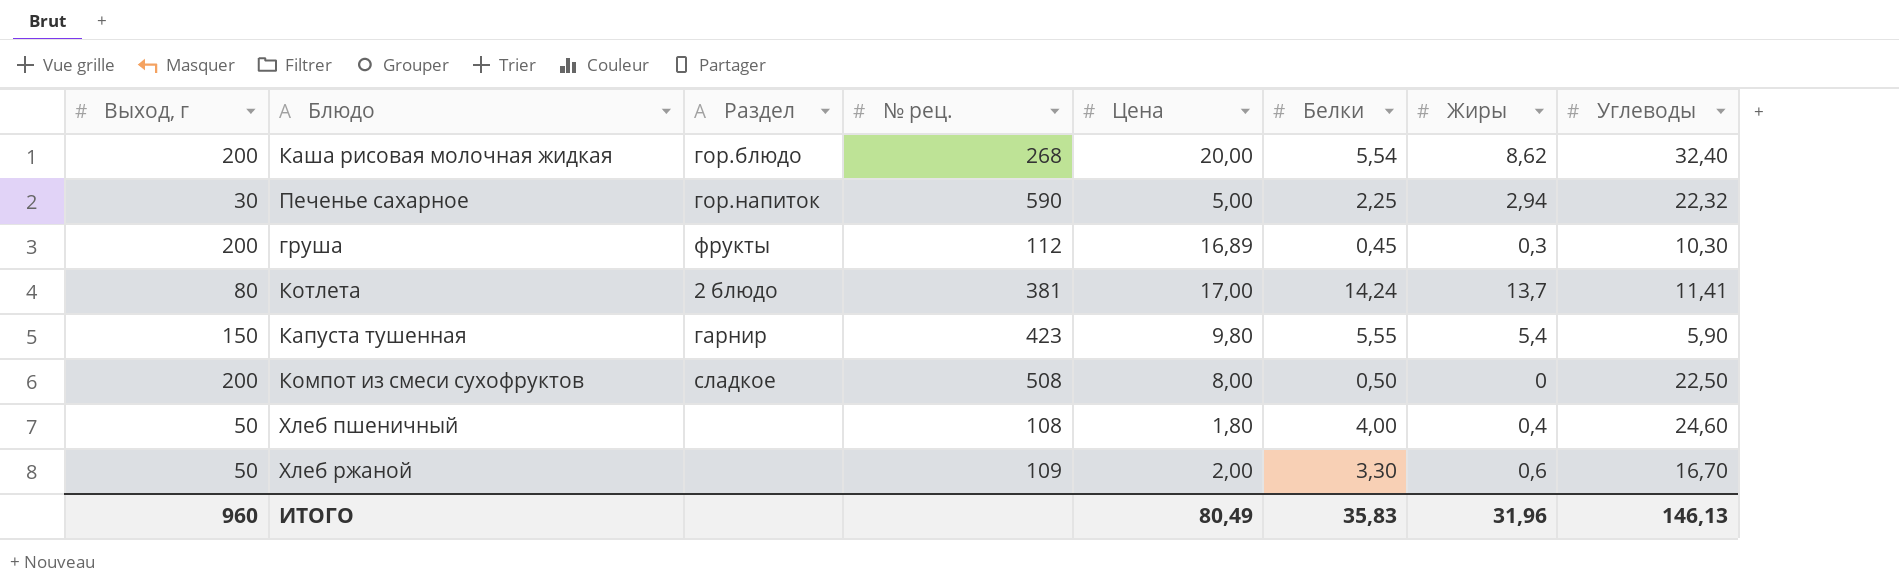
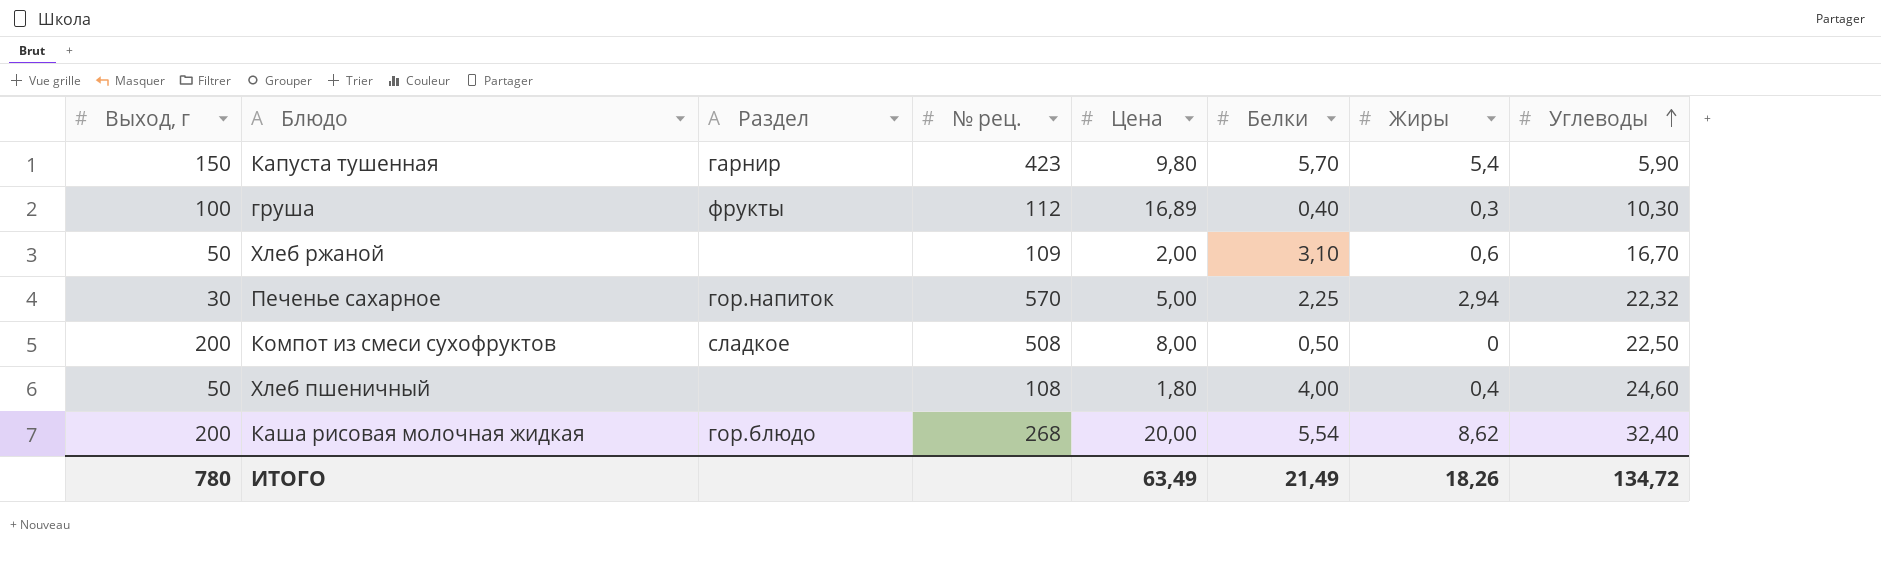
row order: none -> Углеводы ascending
row Котлета: 80 | 2 блюдо | 381 | 17,00 | 14,24 | 13,7 | 11,41 -> none
Капуста тушенная | Белки: 5,55 -> 5,70
груша | Выход, г: 200 -> 100
груша | Белки: 0,45 -> 0,40
Хлеб ржаной | Белки: 3,30 -> 3,10
Печенье сахарное | № рец.: 590 -> 570
ИТОГО | Выход, г: 960 -> 780
ИТОГО | Цена: 80,49 -> 63,49
ИТОГО | Белки: 35,83 -> 21,49
ИТОГО | Жиры: 31,96 -> 18,26
ИТОГО | Углеводы: 146,13 -> 134,72

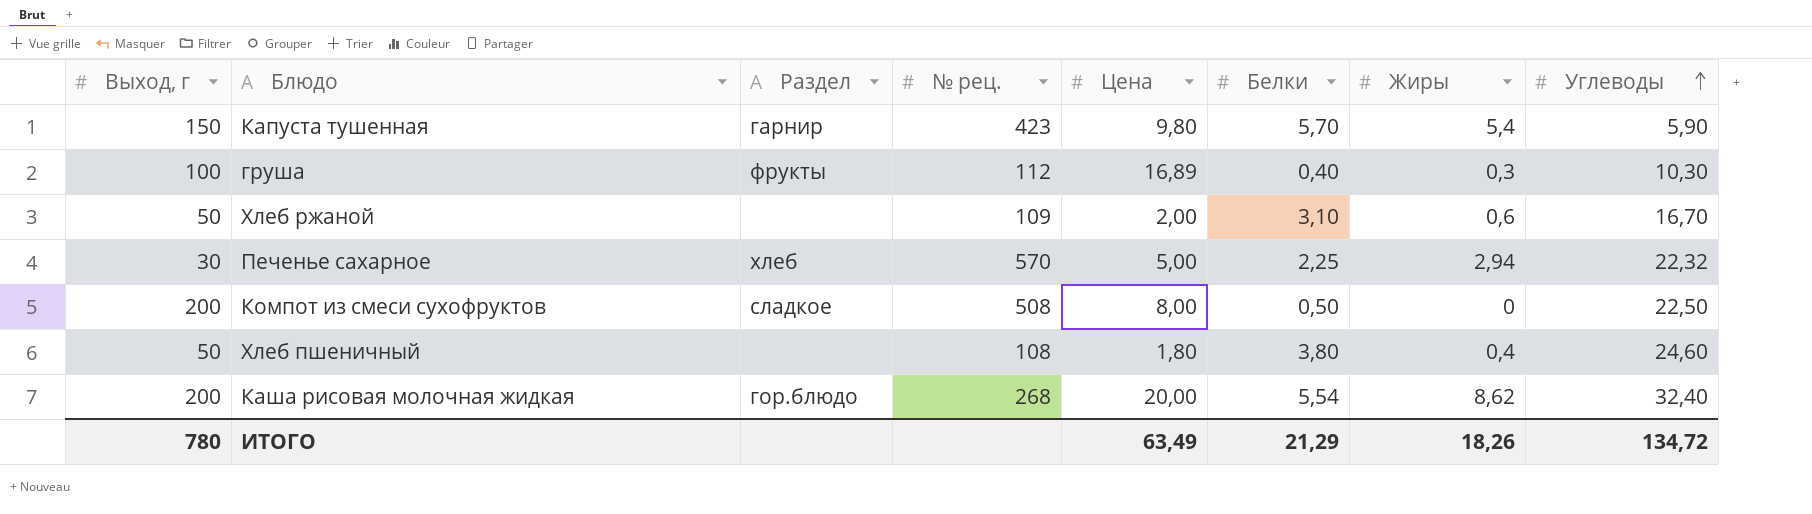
Печенье сахарное | Раздел: гор.напиток -> хлеб
Хлеб пшеничный | Белки: 4,00 -> 3,80
ИТОГО | Белки: 21,49 -> 21,29

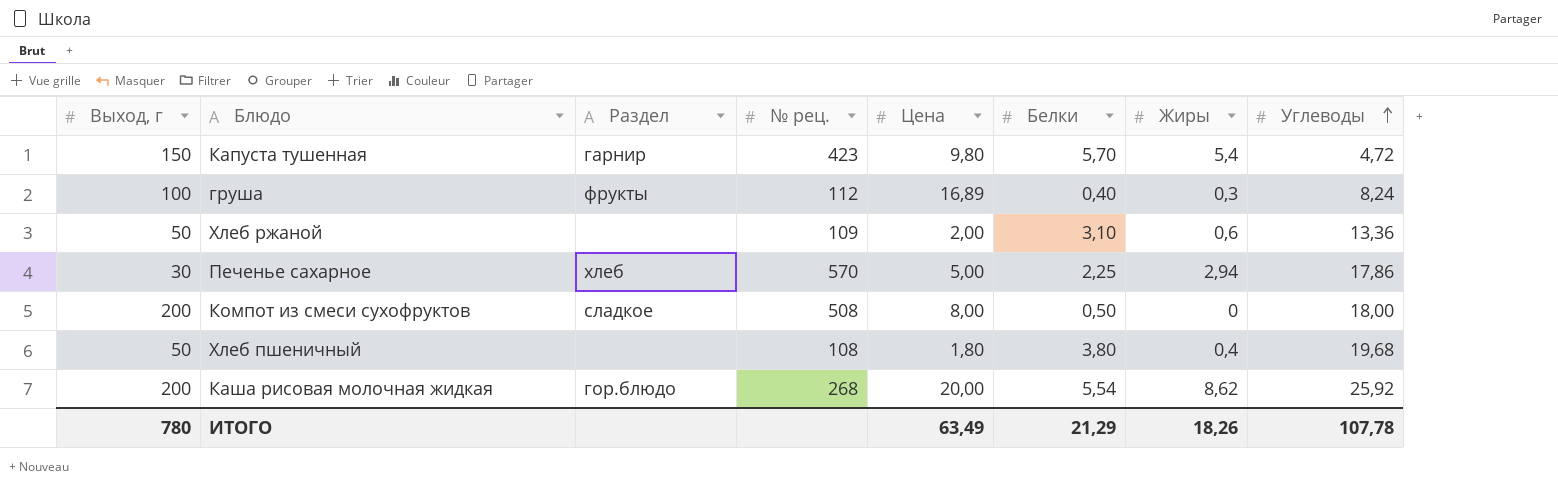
Капуста тушенная | Углеводы: 5,90 -> 4,72
груша | Углеводы: 10,30 -> 8,24
Хлеб ржаной | Углеводы: 16,70 -> 13,36
Печенье сахарное | Углеводы: 22,32 -> 17,86
Компот из смеси сухофруктов | Углеводы: 22,50 -> 18,00
Хлеб пшеничный | Углеводы: 24,60 -> 19,68
Каша рисовая молочная жидкая | Углеводы: 32,40 -> 25,92
ИТОГО | Углеводы: 134,72 -> 107,78

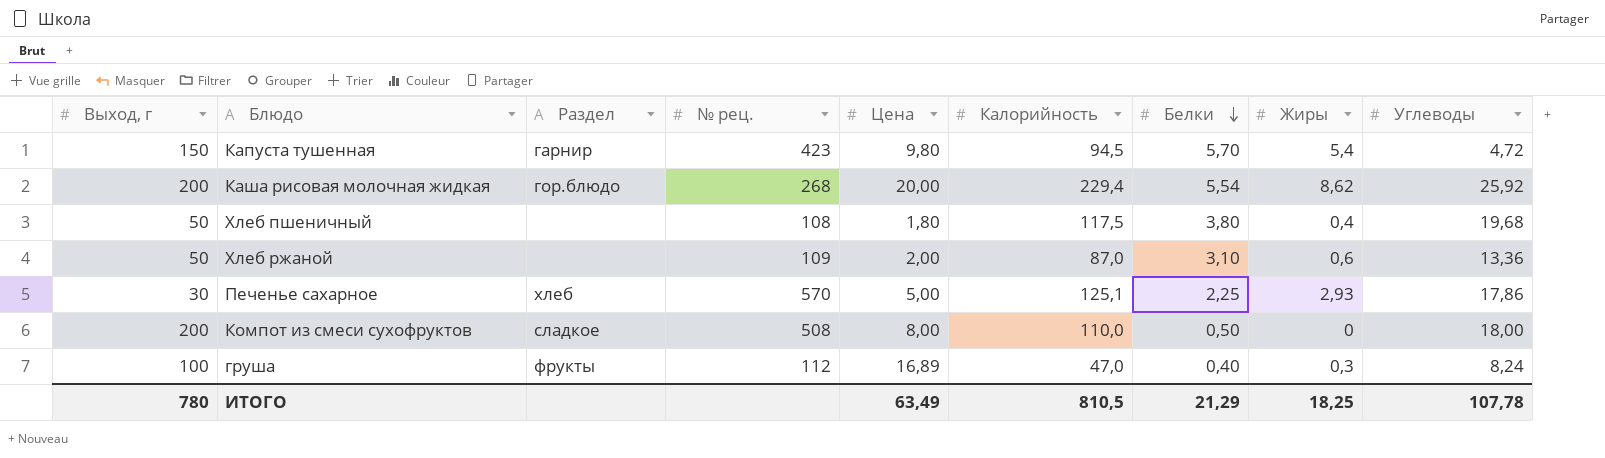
row order: Углеводы ascending -> Белки descending
column Калорийность | position: none -> 6
Печенье сахарное | Жиры: 2,94 -> 2,93
ИТОГО | Жиры: 18,26 -> 18,25

